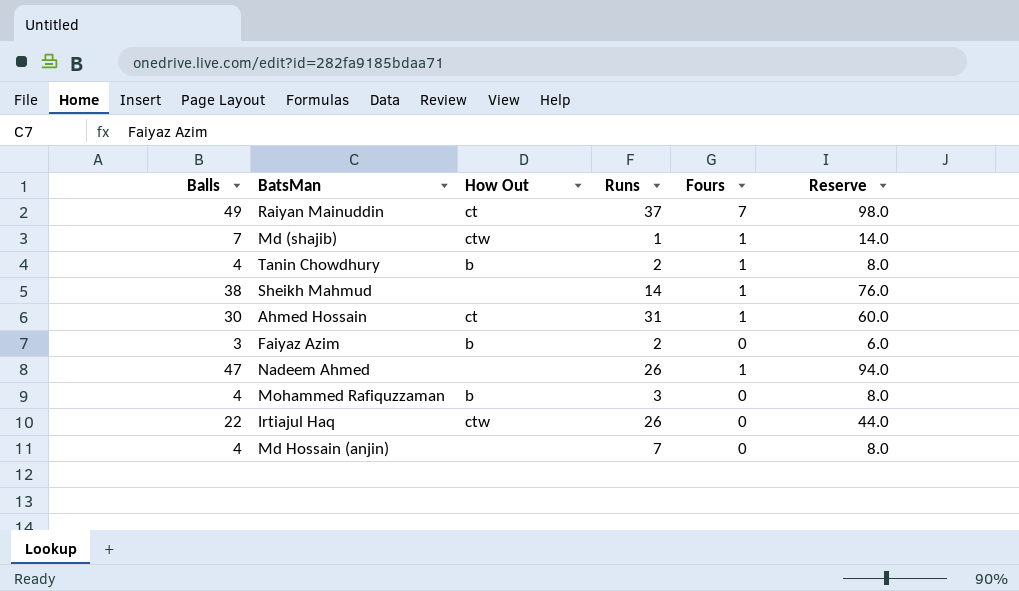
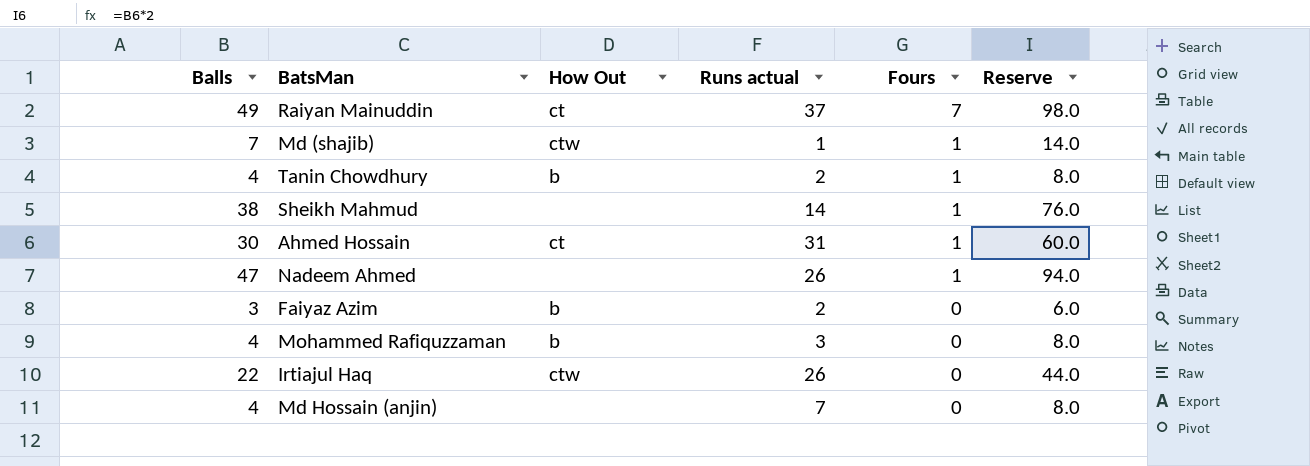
row order: none -> Fours descending
column name: Runs -> Runs actual

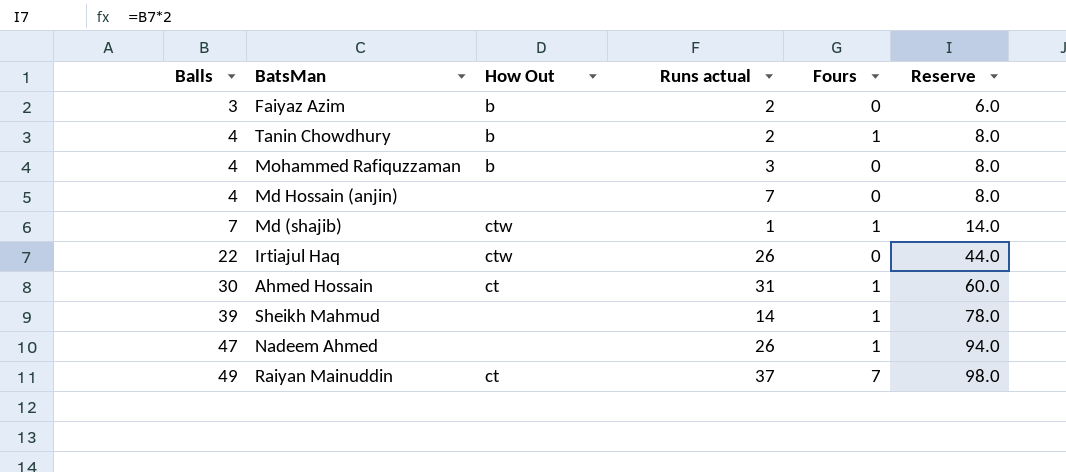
row order: Fours descending -> Balls ascending
Sheikh Mahmud | Balls: 38 -> 39
Sheikh Mahmud | Reserve: 76.0 -> 78.0

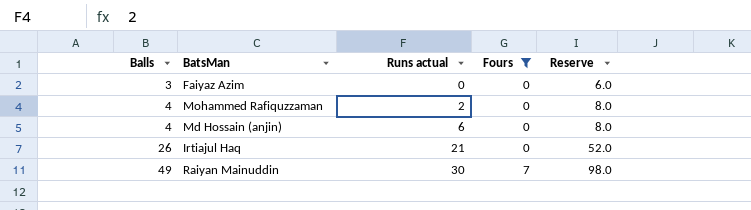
filter: none -> Fours != 1
column How Out | position: 3 -> none
Faiyaz Azim | Runs actual: 2 -> 0
Mohammed Rafiquzzaman | Runs actual: 3 -> 2
Md Hossain (anjin) | Runs actual: 7 -> 6
Irtiajul Haq | Balls: 22 -> 26
Irtiajul Haq | Runs actual: 26 -> 21
Irtiajul Haq | Reserve: 44.0 -> 52.0
Raiyan Mainuddin | Runs actual: 37 -> 30

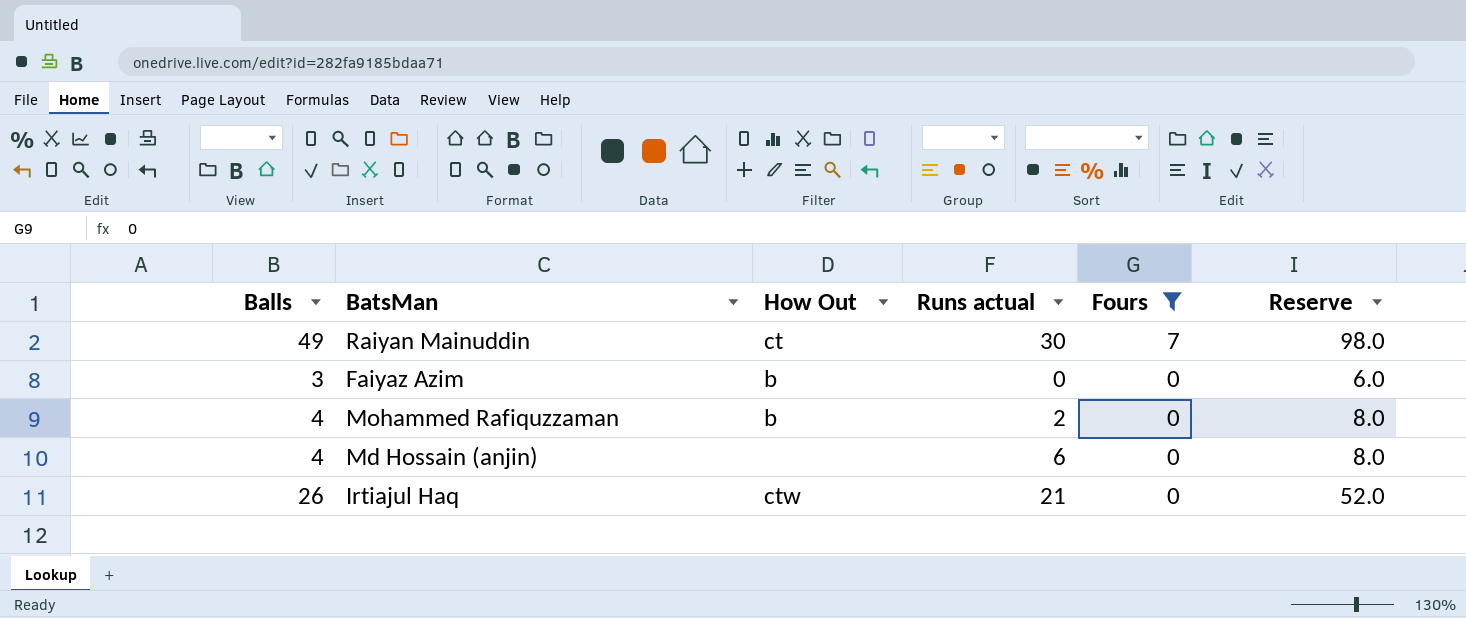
row order: Balls ascending -> Fours descending
column How Out | position: none -> 3

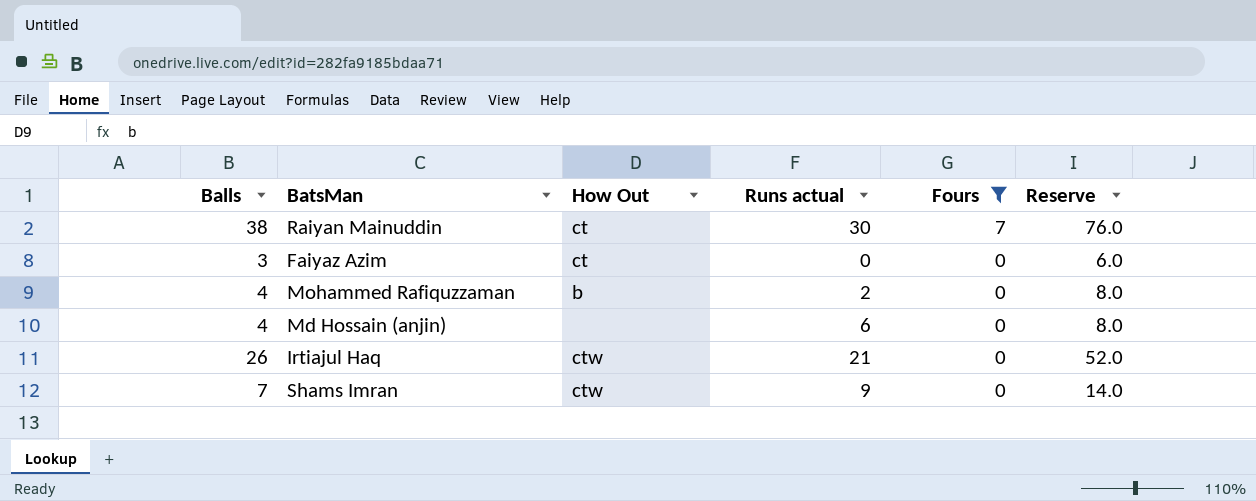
Raiyan Mainuddin | Balls: 49 -> 38
Raiyan Mainuddin | Reserve: 98.0 -> 76.0
Faiyaz Azim | How Out: b -> ct
row Shams Imran: none -> 7 | ctw | 9 | 0 | 14.0

